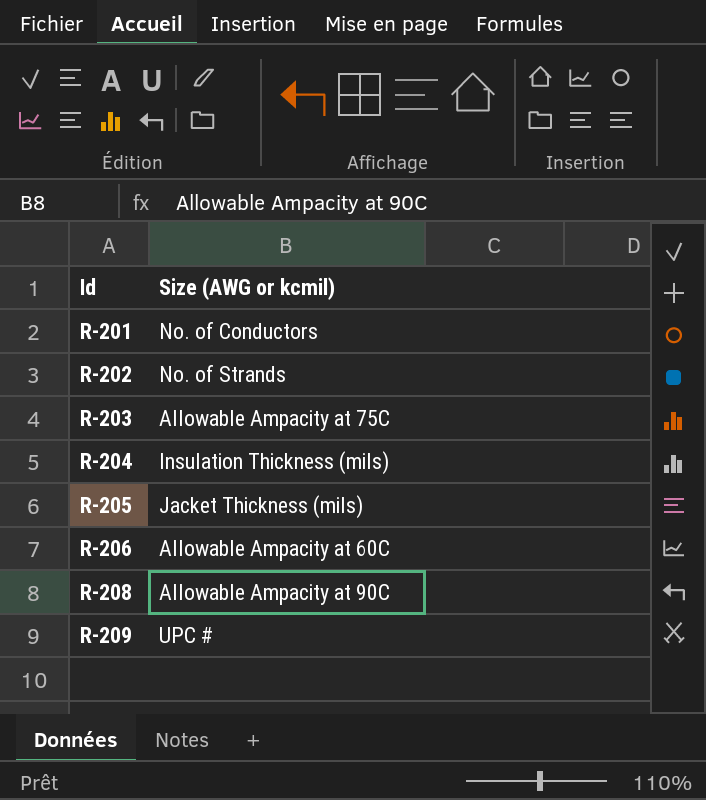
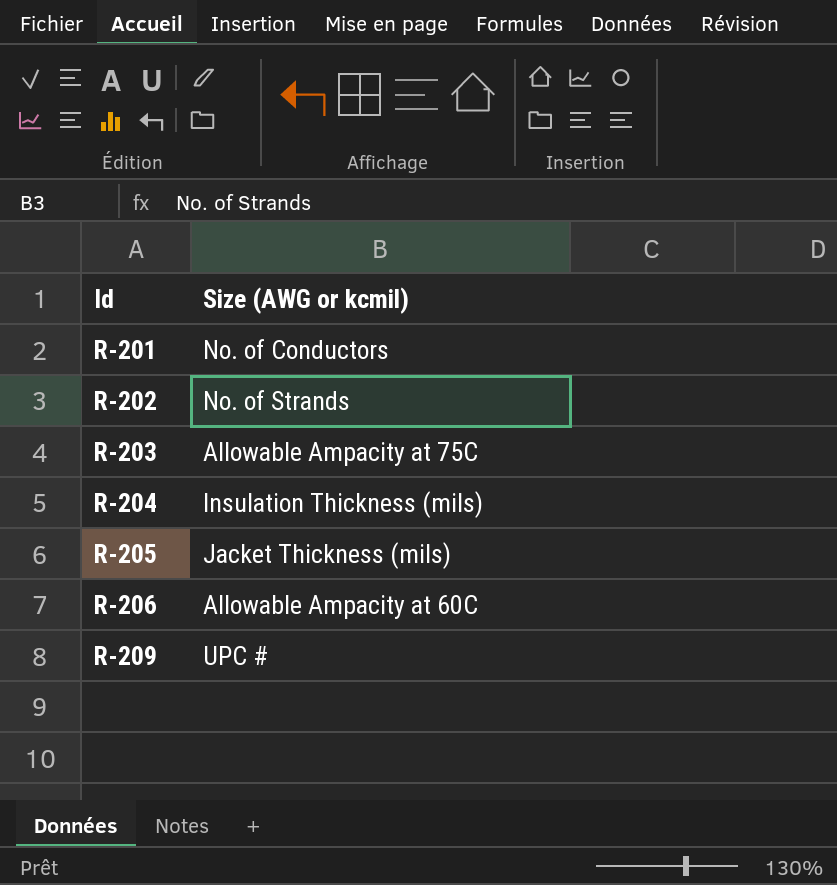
row R-208: Allowable Ampacity at 90C -> none

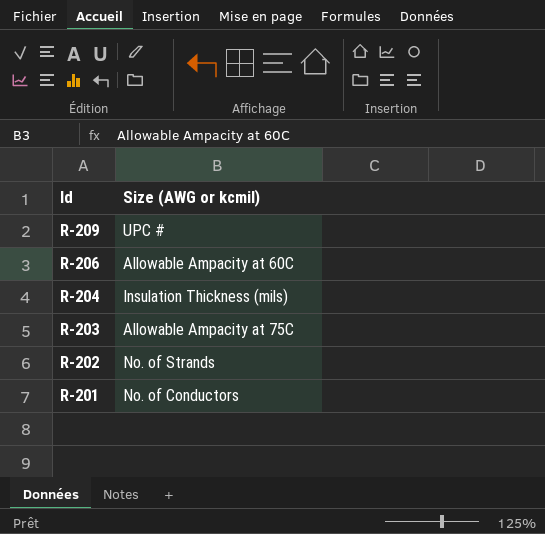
row order: Id ascending -> Id descending
row R-205: Jacket Thickness (mils) -> none

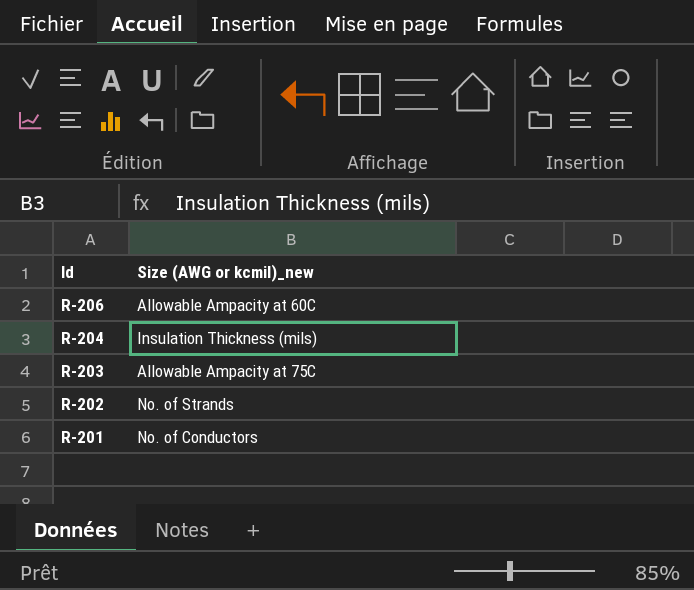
column name: Size (AWG or kcmil) -> Size (AWG or kcmil)_new
row R-209: UPC # -> none

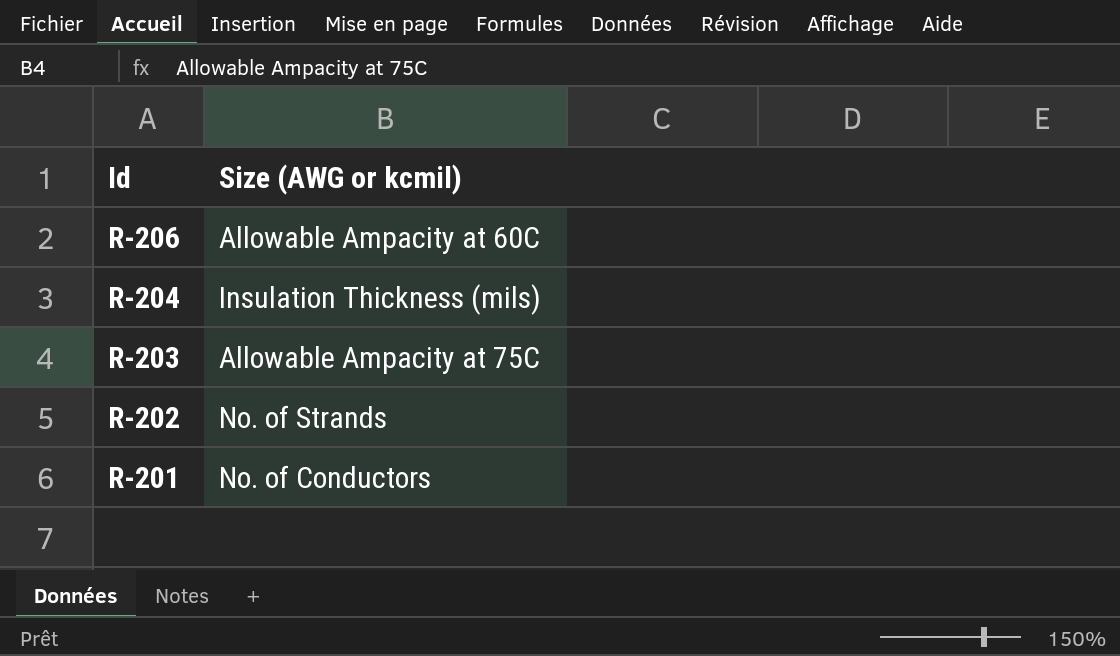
column name: Size (AWG or kcmil)_new -> Size (AWG or kcmil)

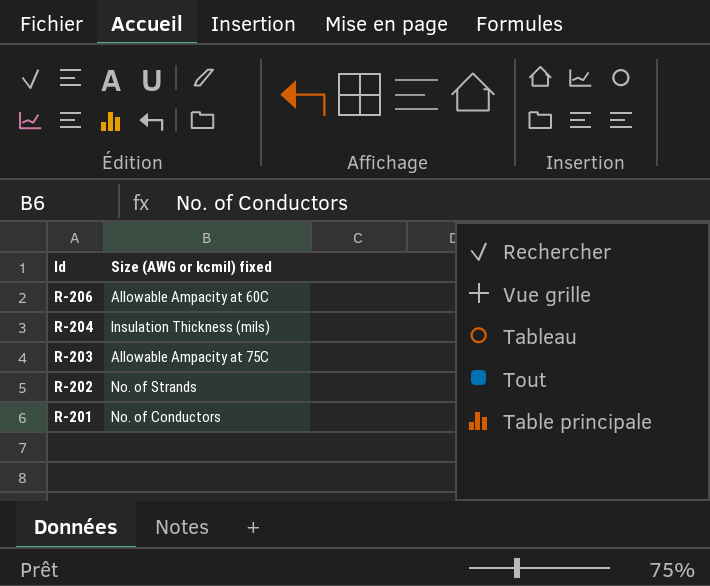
column name: Size (AWG or kcmil) -> Size (AWG or kcmil) fixed

